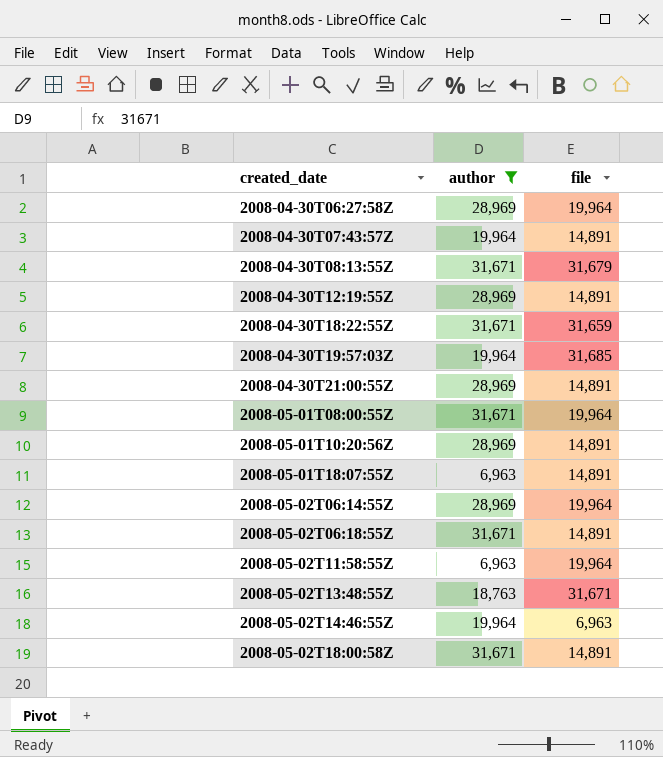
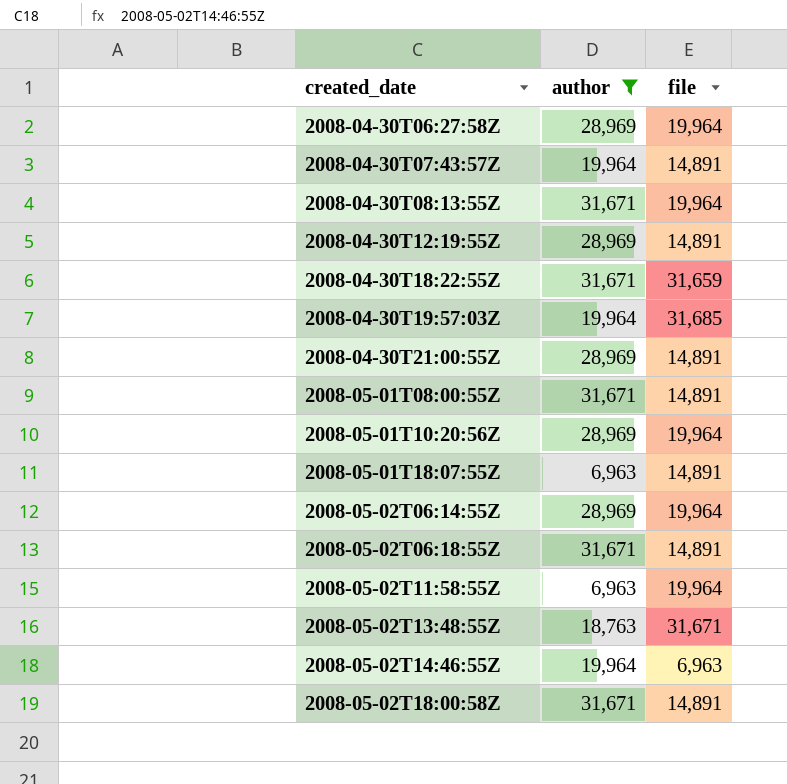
2008-04-30T08:13:55Z | file: 31,679 -> 19,964
2008-05-01T08:00:55Z | file: 19,964 -> 14,891
2008-05-01T10:20:56Z | file: 14,891 -> 19,964

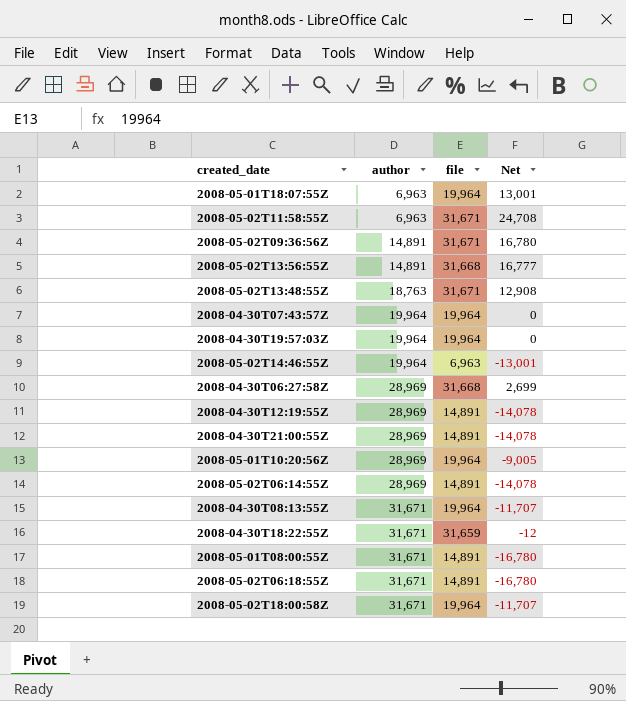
filter: author != 14,891 -> none
row order: created_date ascending -> author ascending
column Net | formula: none -> [file] - [author]
2008-05-01T18:07:55Z | file: 14,891 -> 19,964
2008-05-02T11:58:55Z | file: 19,964 -> 31,671
2008-04-30T07:43:57Z | file: 14,891 -> 19,964
2008-04-30T19:57:03Z | file: 31,685 -> 19,964
2008-04-30T06:27:58Z | file: 19,964 -> 31,668
2008-05-02T06:14:55Z | file: 19,964 -> 14,891
2008-05-02T18:00:58Z | file: 14,891 -> 19,964

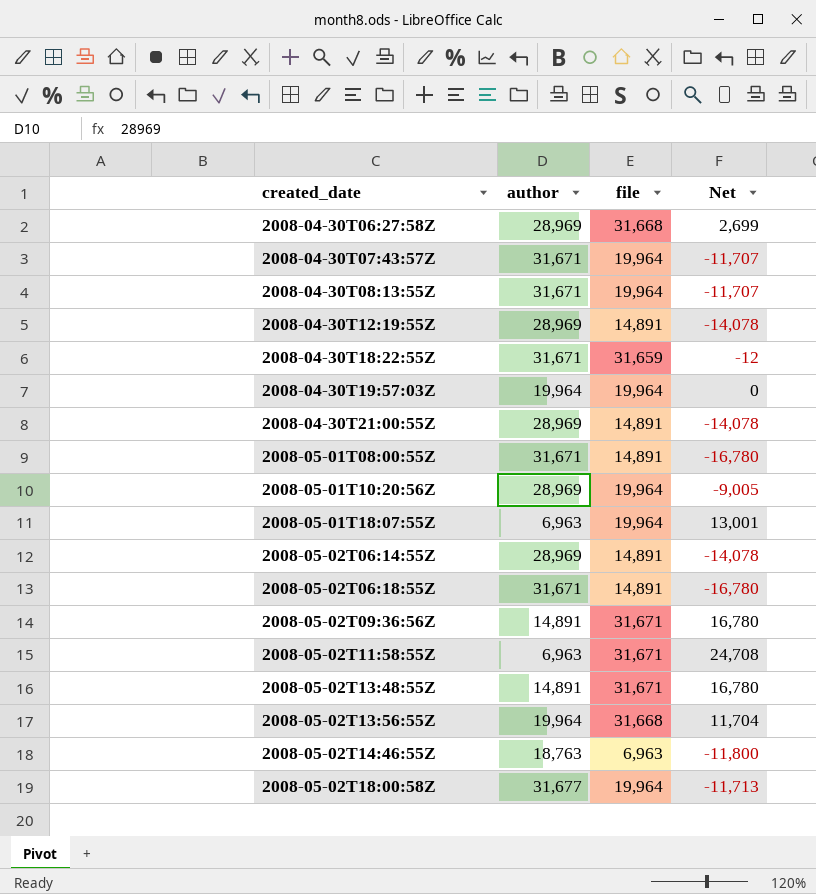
row order: author ascending -> created_date ascending
2008-04-30T07:43:57Z | author: 19,964 -> 31,671
2008-04-30T07:43:57Z | Net: 0 -> -11,707
2008-05-02T13:48:55Z | author: 18,763 -> 14,891
2008-05-02T13:48:55Z | Net: 12,908 -> 16,780
2008-05-02T13:56:55Z | author: 14,891 -> 19,964
2008-05-02T13:56:55Z | Net: 16,777 -> 11,704
2008-05-02T14:46:55Z | author: 19,964 -> 18,763
2008-05-02T14:46:55Z | Net: -13,001 -> -11,800
2008-05-02T18:00:58Z | author: 31,671 -> 31,677
2008-05-02T18:00:58Z | Net: -11,707 -> -11,713

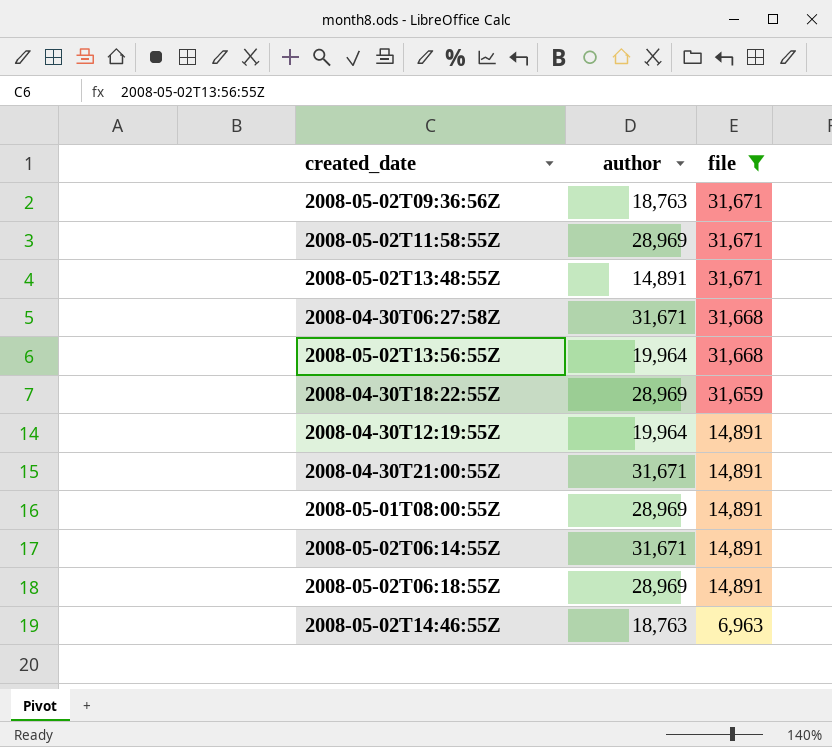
filter: none -> file != 19,964
row order: created_date ascending -> file descending
column Net | formula: [file] - [author] -> none
2008-05-02T09:36:56Z | author: 14,891 -> 18,763
2008-05-02T11:58:55Z | author: 6,963 -> 28,969
2008-04-30T06:27:58Z | author: 28,969 -> 31,671
2008-04-30T18:22:55Z | author: 31,671 -> 28,969
2008-04-30T12:19:55Z | author: 28,969 -> 19,964
2008-04-30T21:00:55Z | author: 28,969 -> 31,671
2008-05-01T08:00:55Z | author: 31,671 -> 28,969
2008-05-02T06:14:55Z | author: 28,969 -> 31,671
2008-05-02T06:18:55Z | author: 31,671 -> 28,969

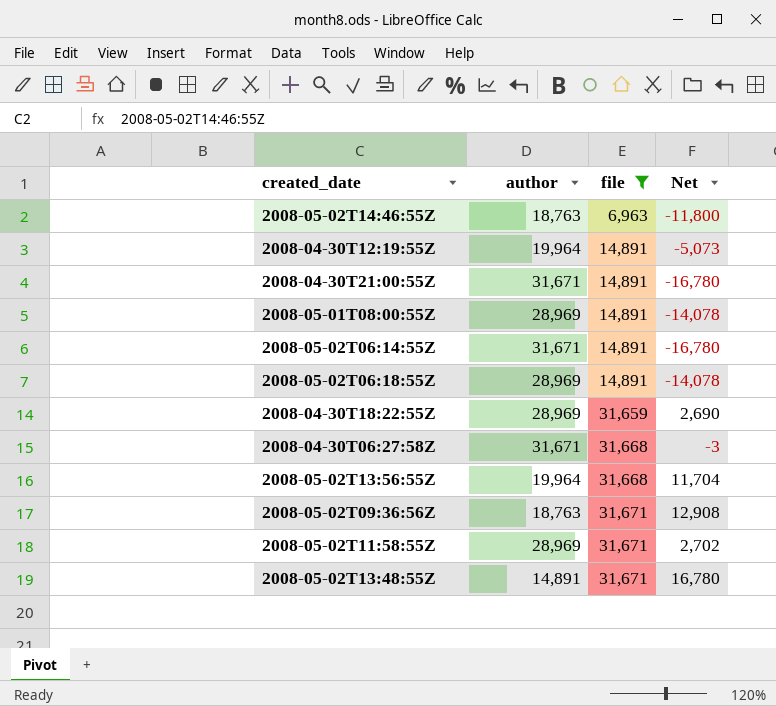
row order: file descending -> file ascending
column Net | formula: none -> [file] - [author]

